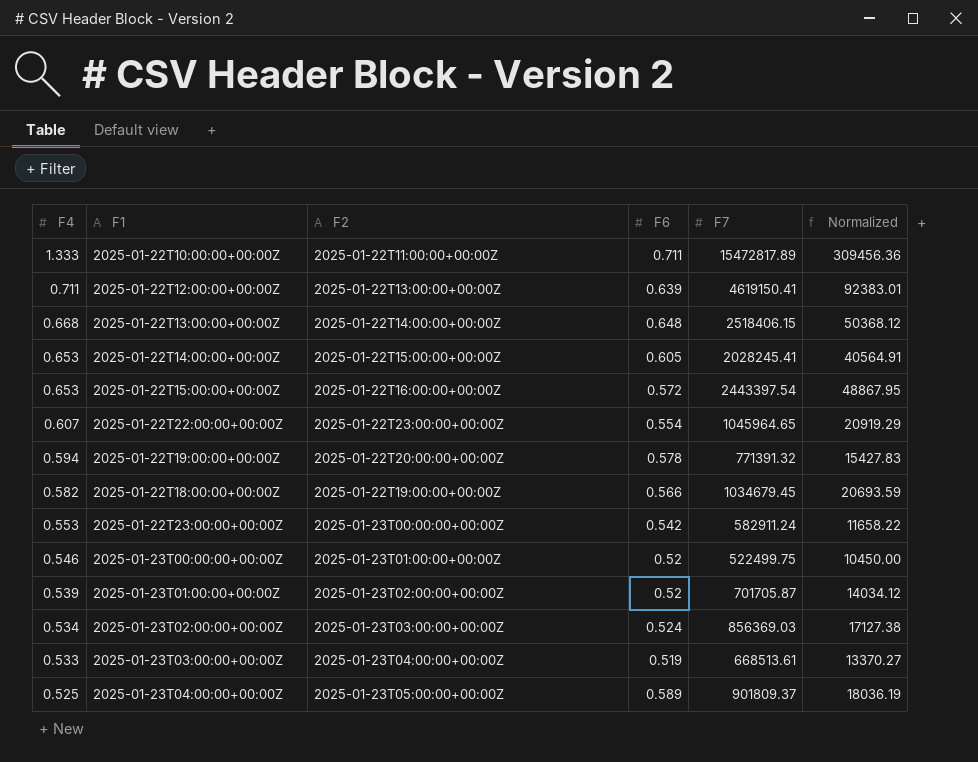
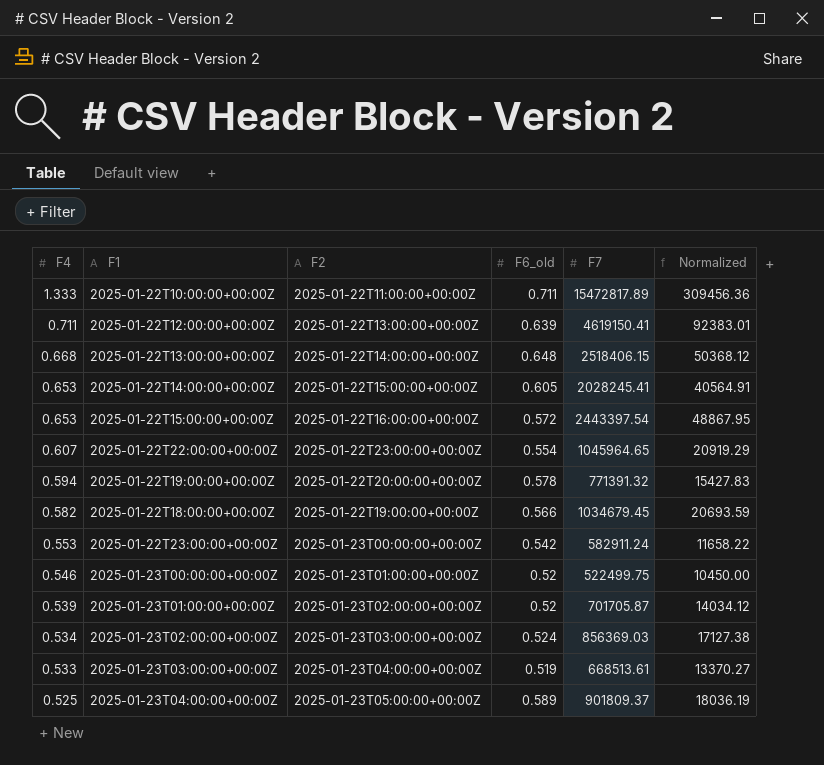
column name: F6 -> F6_old

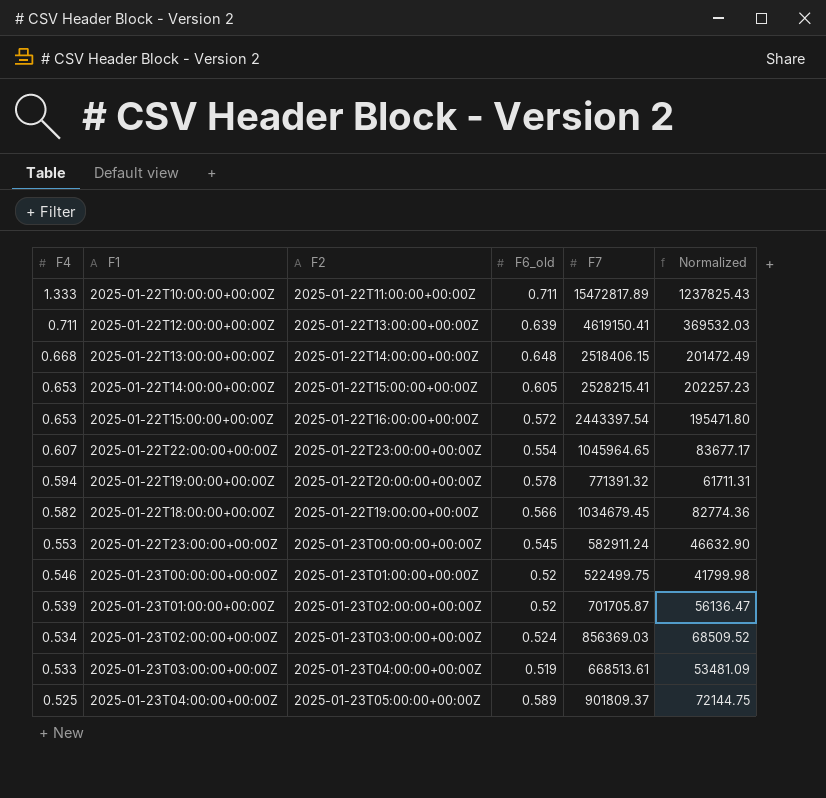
column Normalized | formula: [F7] * 0.02 -> [F7] * 0.08
2025-01-22T14:00:00+00:00Z | F7: 2028245.41 -> 2528215.41
2025-01-22T23:00:00+00:00Z | F6_old: 0.542 -> 0.545

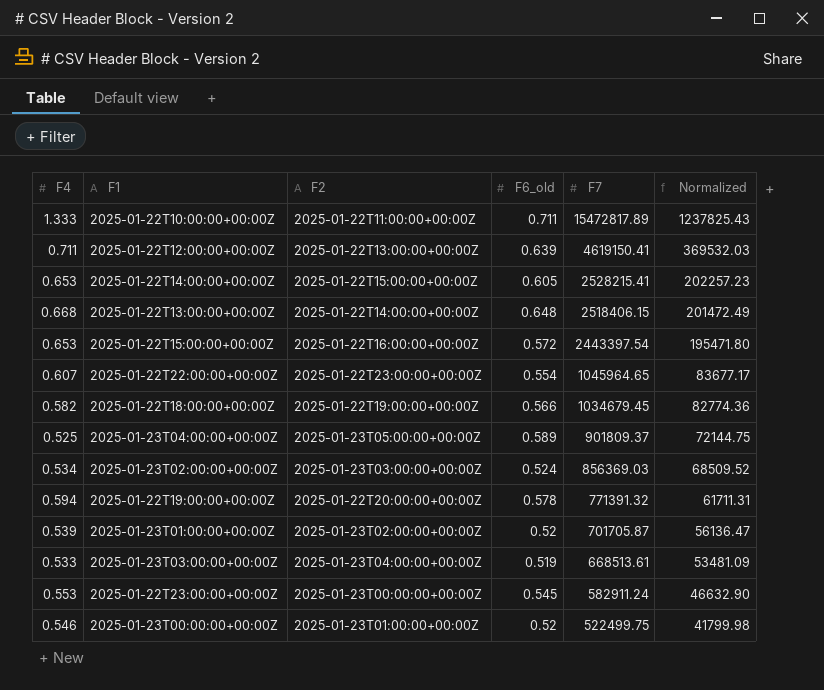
row order: F4 descending -> F7 descending

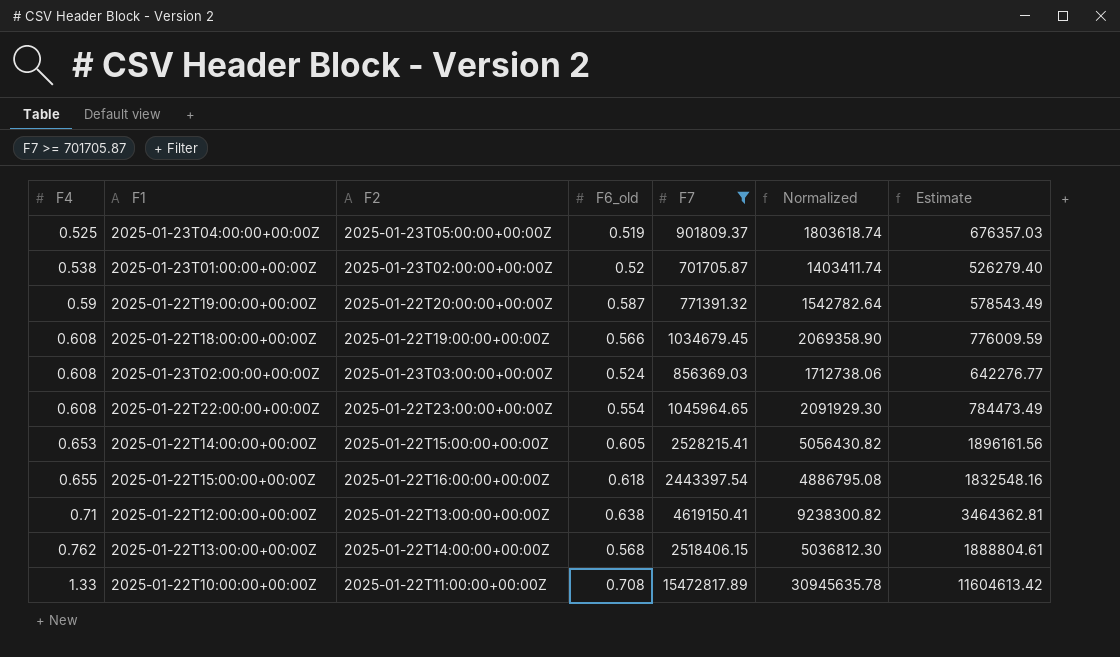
filter: none -> F7 >= 701705.87
row order: F7 descending -> F4 ascending
column Normalized | formula: [F7] * 0.08 -> [F7] * 2
column Estimate | formula: none -> [F7] * 0.75
2025-01-23T04:00:00+00:00Z | F6_old: 0.589 -> 0.519
2025-01-23T01:00:00+00:00Z | F4: 0.539 -> 0.538
2025-01-22T19:00:00+00:00Z | F4: 0.594 -> 0.59
2025-01-22T19:00:00+00:00Z | F6_old: 0.578 -> 0.587
2025-01-22T18:00:00+00:00Z | F4: 0.582 -> 0.608
2025-01-23T02:00:00+00:00Z | F4: 0.534 -> 0.608
2025-01-22T22:00:00+00:00Z | F4: 0.607 -> 0.608
2025-01-22T15:00:00+00:00Z | F4: 0.653 -> 0.655
2025-01-22T15:00:00+00:00Z | F6_old: 0.572 -> 0.618
2025-01-22T12:00:00+00:00Z | F4: 0.711 -> 0.71
2025-01-22T12:00:00+00:00Z | F6_old: 0.639 -> 0.638
2025-01-22T13:00:00+00:00Z | F4: 0.668 -> 0.762
2025-01-22T13:00:00+00:00Z | F6_old: 0.648 -> 0.568
2025-01-22T10:00:00+00:00Z | F4: 1.333 -> 1.33
2025-01-22T10:00:00+00:00Z | F6_old: 0.711 -> 0.708

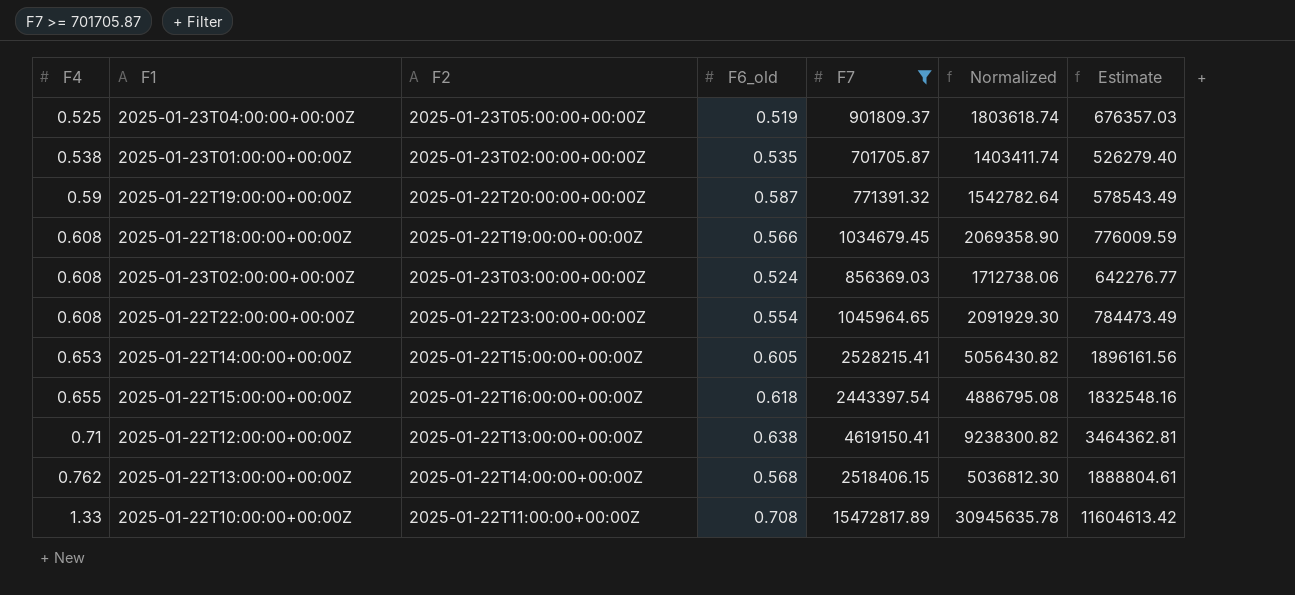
2025-01-23T01:00:00+00:00Z | F6_old: 0.52 -> 0.535

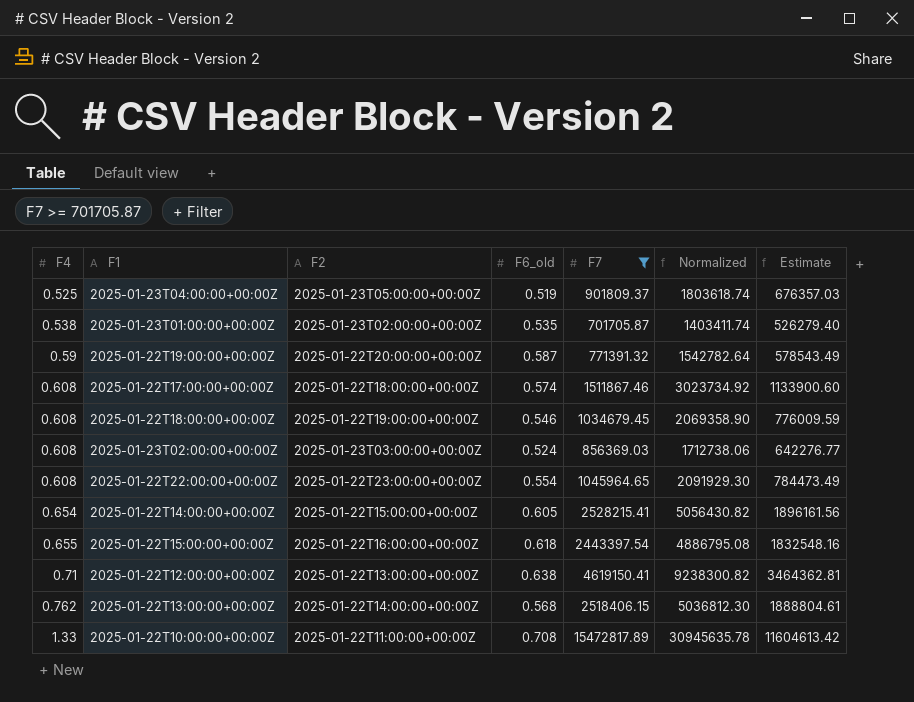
row 2025-01-22T17:00:00+00:00Z: none -> 0.608 | 2025-01-22T18:00:00+00:00Z | 0.574 | 1511867.46 | 3023734.92 | 1133900.60
2025-01-22T18:00:00+00:00Z | F6_old: 0.566 -> 0.546
2025-01-22T14:00:00+00:00Z | F4: 0.653 -> 0.654

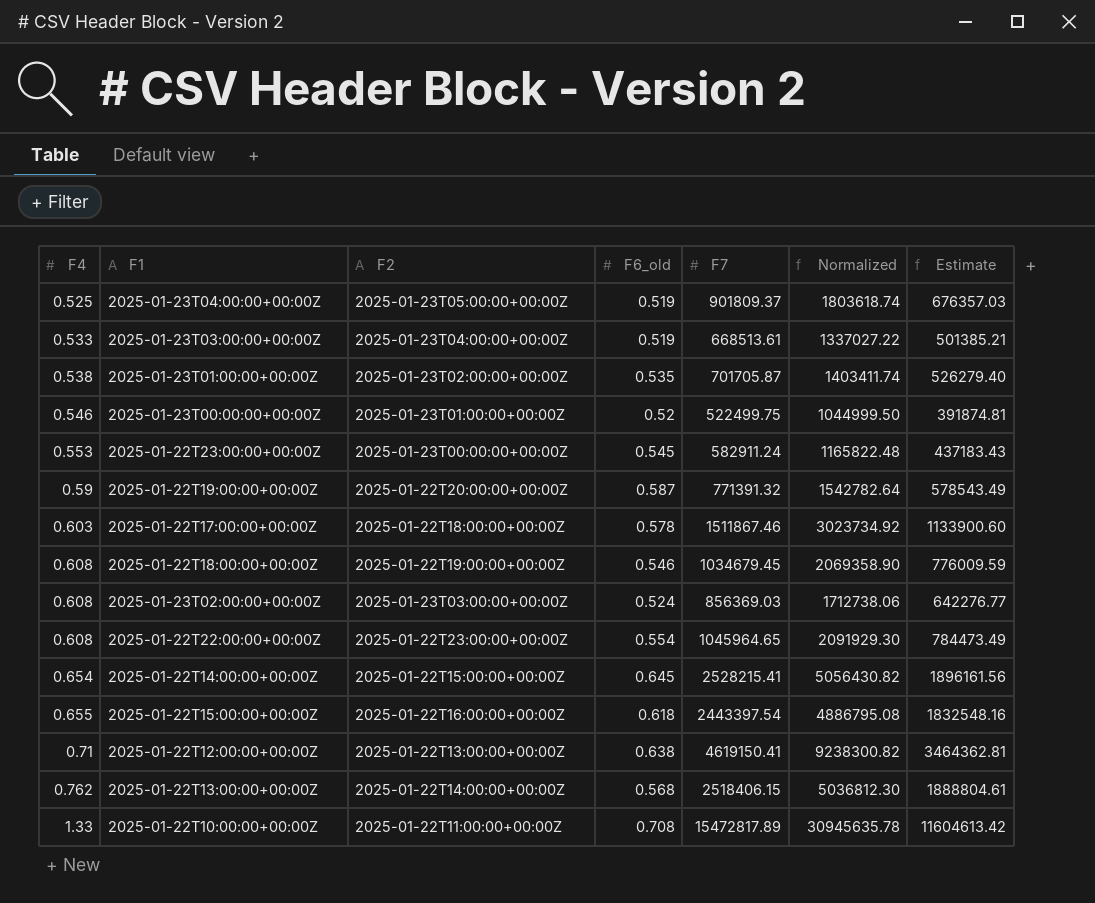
filter: F7 >= 701705.87 -> none
2025-01-22T17:00:00+00:00Z | F4: 0.608 -> 0.603
2025-01-22T17:00:00+00:00Z | F6_old: 0.574 -> 0.578
2025-01-22T14:00:00+00:00Z | F6_old: 0.605 -> 0.645

